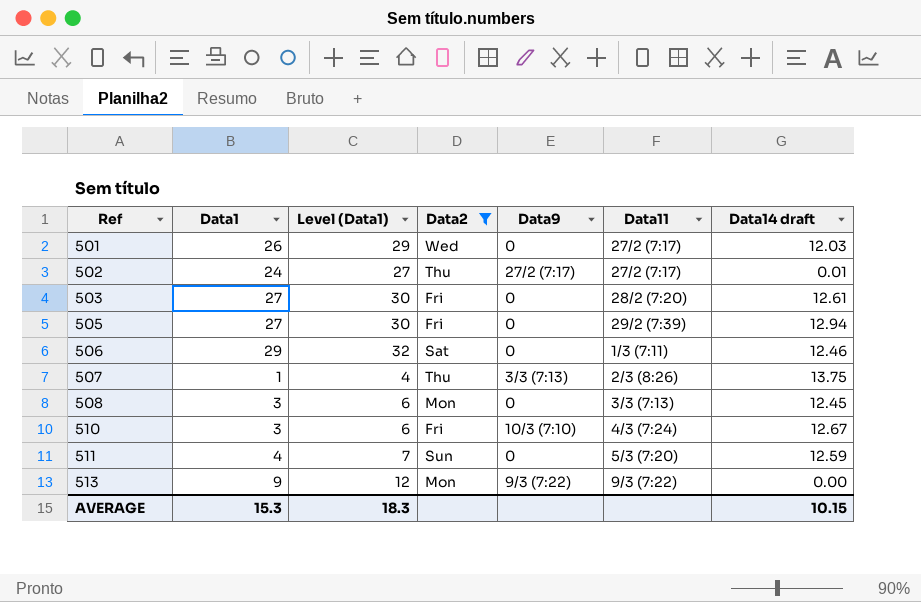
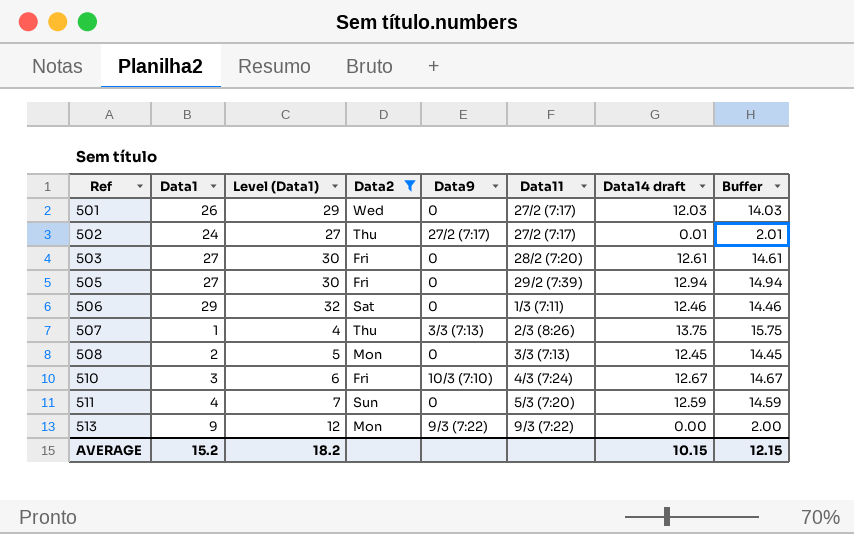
column Buffer | formula: none -> [Data14 draft] + 2
508 | Data1: 3 -> 2
508 | Level (Data1): 6 -> 5
AVERAGE | Data1: 15.3 -> 15.2
AVERAGE | Level (Data1): 18.3 -> 18.2

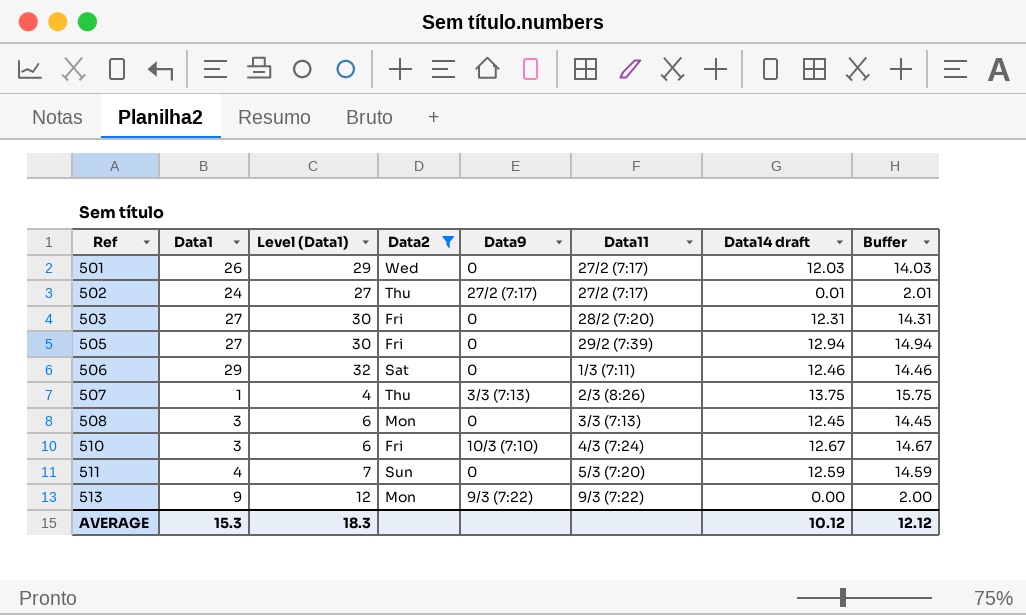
503 | Data14 draft: 12.61 -> 12.31
503 | Buffer: 14.61 -> 14.31
508 | Data1: 2 -> 3
508 | Level (Data1): 5 -> 6
AVERAGE | Data1: 15.2 -> 15.3
AVERAGE | Level (Data1): 18.2 -> 18.3
AVERAGE | Data14 draft: 10.15 -> 10.12
AVERAGE | Buffer: 12.15 -> 12.12

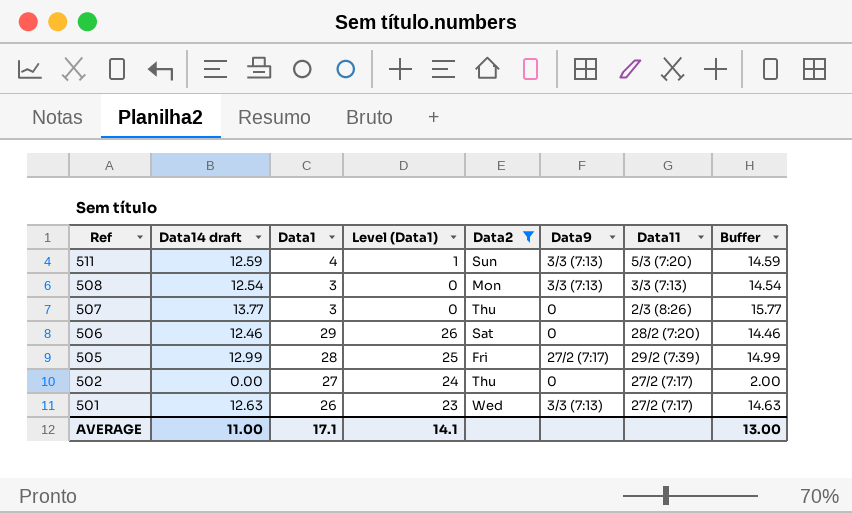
row order: Ref ascending -> Ref descending
column Data14 draft | position: 7 -> 2
column Level (Data1) | formula: [Data1] + 3 -> [Data1] - 3
row 503: 27 | 30 | Fri | 0 | 28/2 (7:20) | 12.31 | 14.31 -> none
row 510: 3 | 6 | Fri | 10/3 (7:10) | 4/3 (7:24) | 12.67 | 14.67 -> none
row 513: 9 | 12 | Mon | 9/3 (7:22) | 9/3 (7:22) | 0.00 | 2.00 -> none
511 | Data9: 0 -> 3/3 (7:13)
508 | Data14 draft: 12.45 -> 12.54
508 | Data9: 0 -> 3/3 (7:13)
508 | Buffer: 14.45 -> 14.54
507 | Data14 draft: 13.75 -> 13.77
507 | Data1: 1 -> 3
507 | Data9: 3/3 (7:13) -> 0
507 | Buffer: 15.75 -> 15.77
506 | Data11: 1/3 (7:11) -> 28/2 (7:20)
505 | Data14 draft: 12.94 -> 12.99
505 | Data1: 27 -> 28
505 | Data9: 0 -> 27/2 (7:17)
505 | Buffer: 14.94 -> 14.99
502 | Data14 draft: 0.01 -> 0.00
502 | Data1: 24 -> 27
502 | Data9: 27/2 (7:17) -> 0
502 | Buffer: 2.01 -> 2.00
501 | Data14 draft: 12.03 -> 12.63
501 | Data9: 0 -> 3/3 (7:13)
501 | Buffer: 14.03 -> 14.63
AVERAGE | Data14 draft: 10.12 -> 11.00
AVERAGE | Data1: 15.3 -> 17.1
AVERAGE | Level (Data1): 18.3 -> 14.1
AVERAGE | Buffer: 12.12 -> 13.00

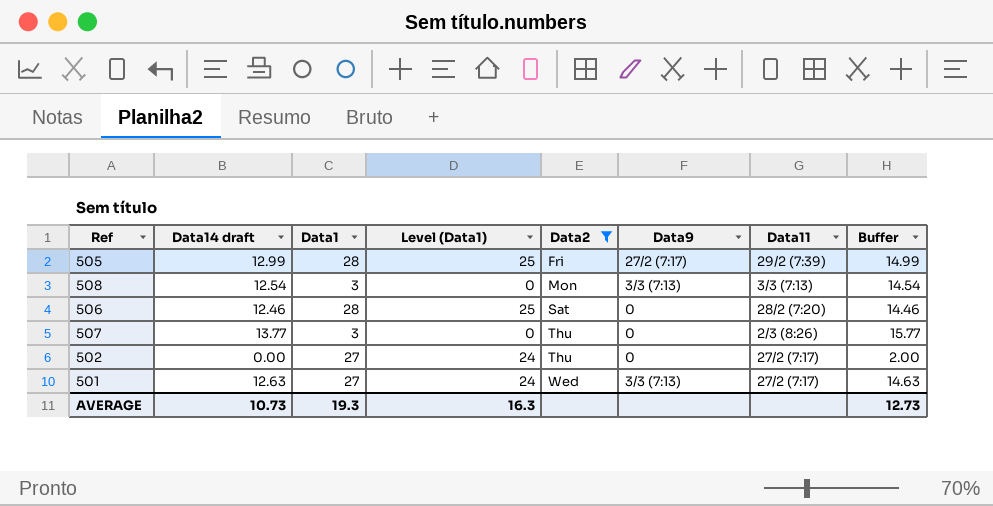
row order: Ref descending -> Data2 ascending
row 511: 12.59 | 4 | 1 | Sun | 3/3 (7:13) | 5/3 (7:20) | 14.59 -> none
506 | Data1: 29 -> 28
506 | Level (Data1): 26 -> 25
501 | Data1: 26 -> 27
501 | Level (Data1): 23 -> 24
AVERAGE | Data14 draft: 11.00 -> 10.73
AVERAGE | Data1: 17.1 -> 19.3
AVERAGE | Level (Data1): 14.1 -> 16.3
AVERAGE | Buffer: 13.00 -> 12.73

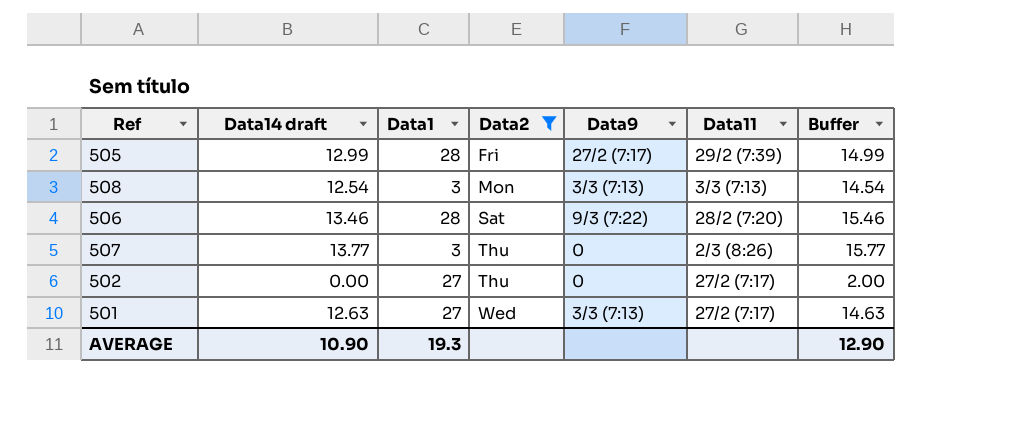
column Level (Data1) | formula: [Data1] - 3 -> none
506 | Data14 draft: 12.46 -> 13.46
506 | Data9: 0 -> 9/3 (7:22)
506 | Buffer: 14.46 -> 15.46
AVERAGE | Data14 draft: 10.73 -> 10.90
AVERAGE | Buffer: 12.73 -> 12.90

